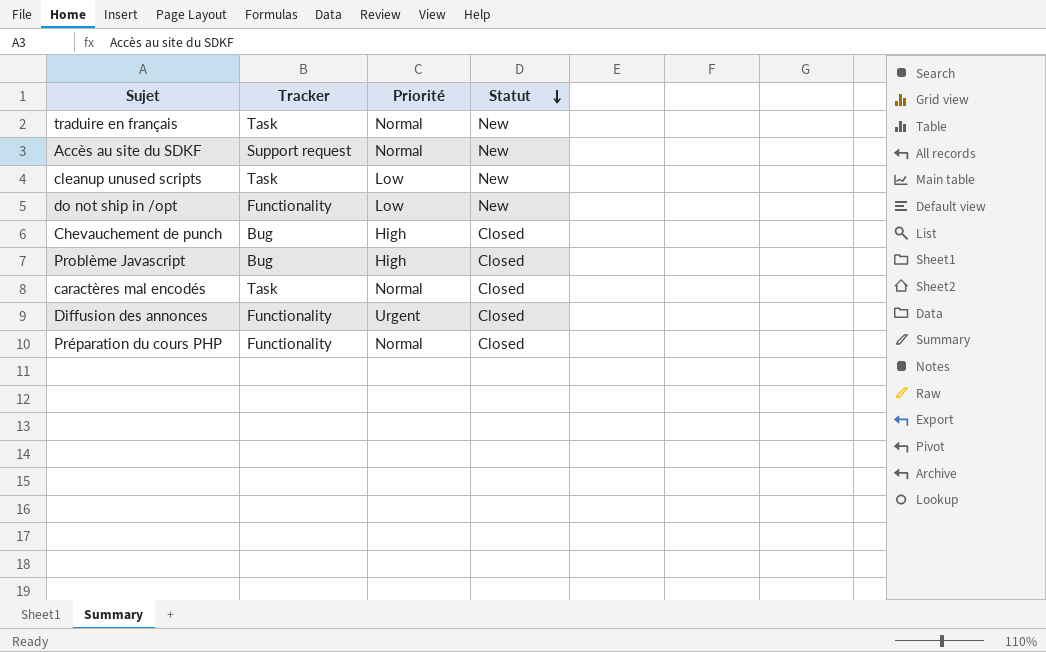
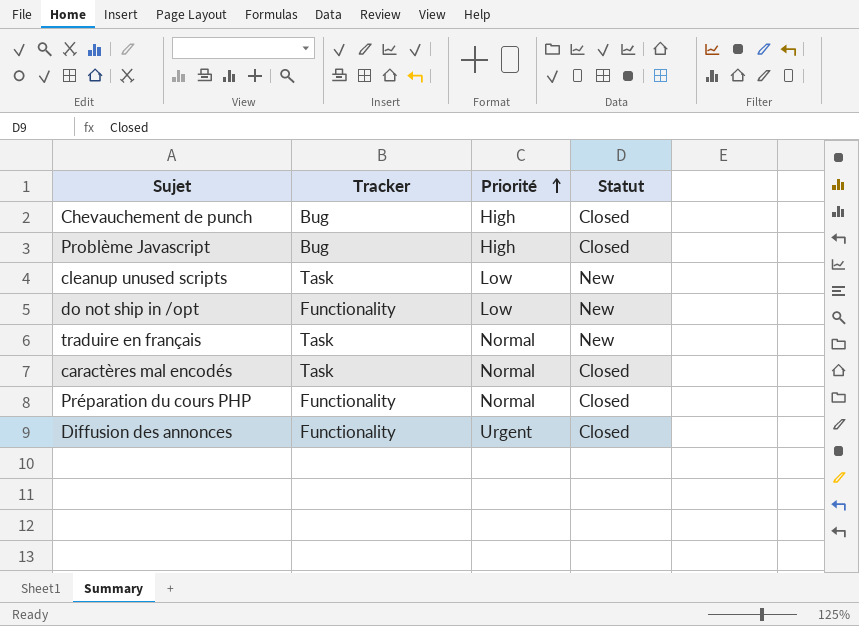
row order: Statut descending -> Priorité ascending
row Accès au site du SDKF: Support request | Normal | New -> none

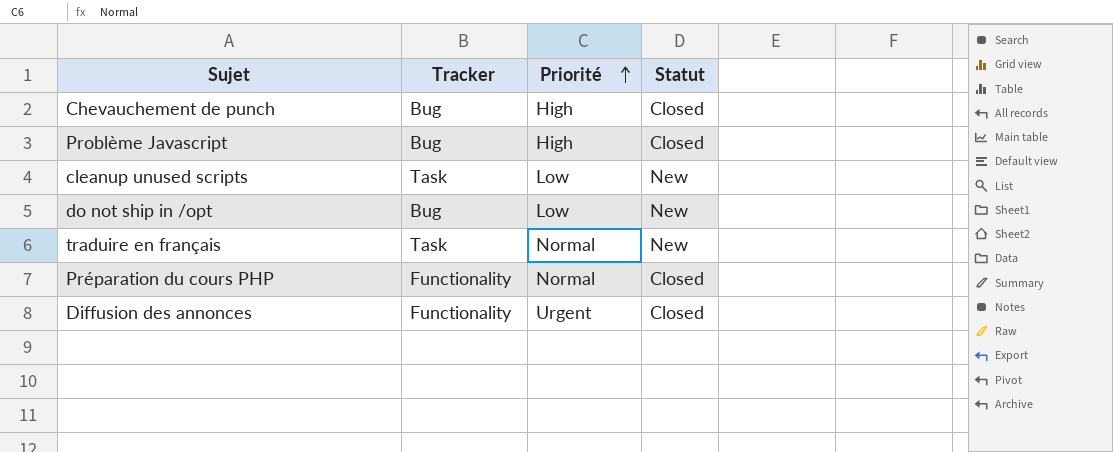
row caractères mal encodés: Task | Normal | Closed -> none
do not ship in /opt | Tracker: Functionality -> Bug

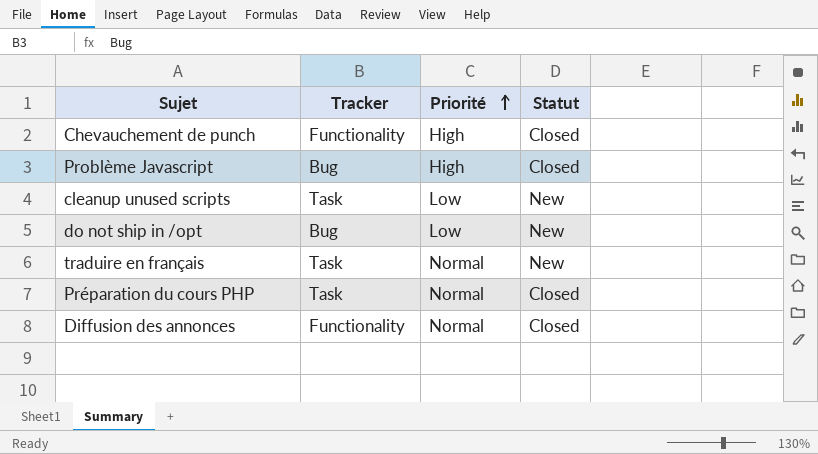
Chevauchement de punch | Tracker: Bug -> Functionality
Préparation du cours PHP | Tracker: Functionality -> Task
Diffusion des annonces | Priorité: Urgent -> Normal

